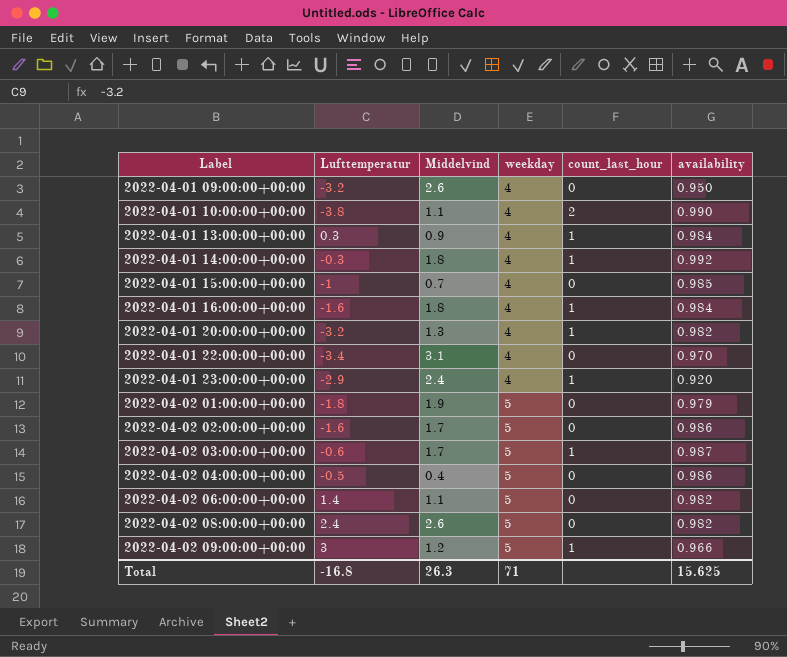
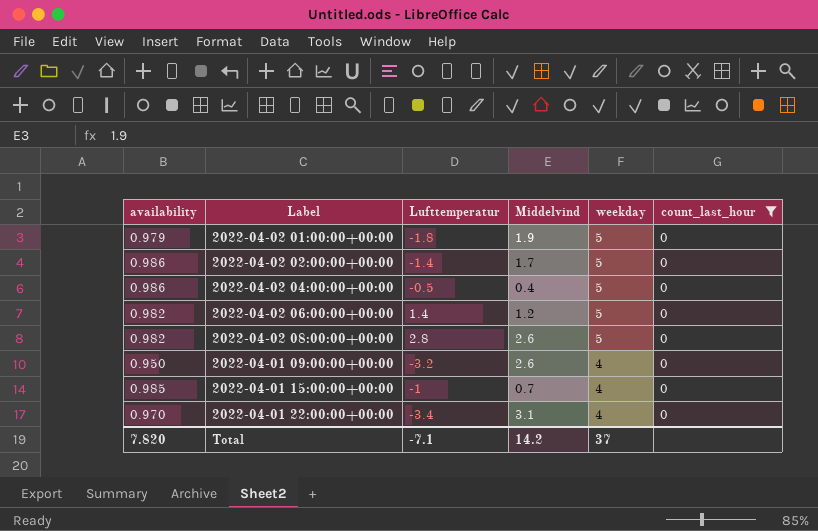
filter: none -> count_last_hour = 0
row order: Label ascending -> weekday descending
column availability | position: 6 -> 1
2022-04-02 02:00:00+00:00 | Lufttemperatur: -1.6 -> -1.4
2022-04-02 06:00:00+00:00 | Middelvind: 1.1 -> 1.2
2022-04-02 08:00:00+00:00 | Lufttemperatur: 2.4 -> 2.8
Total | availability: 15.625 -> 7.820
Total | Lufttemperatur: -16.8 -> -7.1
Total | Middelvind: 26.3 -> 14.2
Total | weekday: 71 -> 37

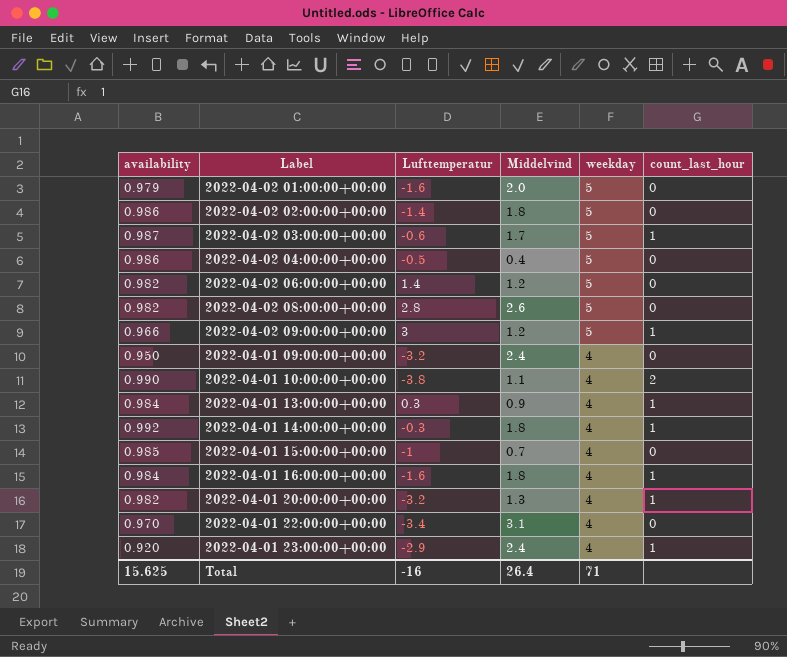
filter: count_last_hour = 0 -> none
2022-04-02 01:00:00+00:00 | Lufttemperatur: -1.8 -> -1.6
2022-04-02 01:00:00+00:00 | Middelvind: 1.9 -> 2.0
2022-04-02 02:00:00+00:00 | Middelvind: 1.7 -> 1.8
2022-04-01 09:00:00+00:00 | Middelvind: 2.6 -> 2.4
Total | availability: 7.820 -> 15.625
Total | Lufttemperatur: -7.1 -> -16
Total | Middelvind: 14.2 -> 26.4
Total | weekday: 37 -> 71

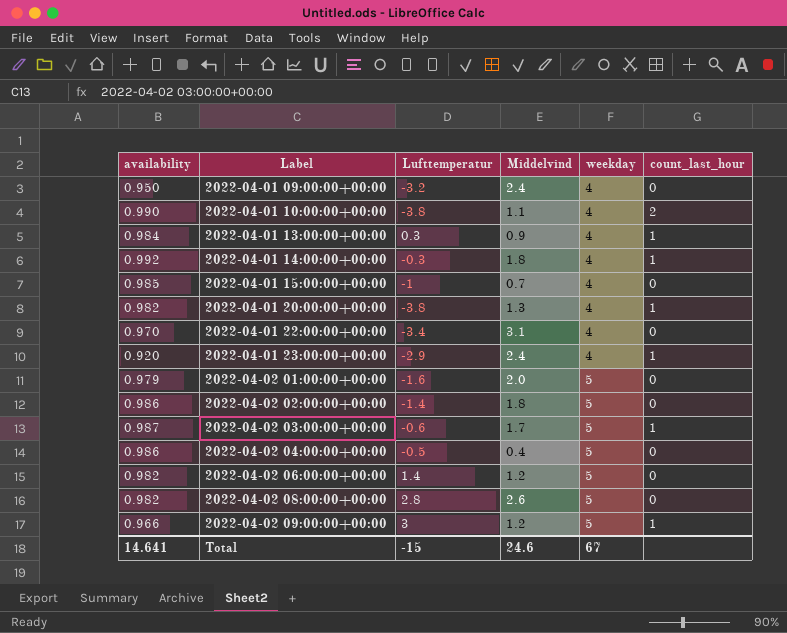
row order: weekday descending -> Label ascending
row 2022-04-01 16:00:00+00:00: 0.984 | -1.6 | 1.8 | 4 | 1 -> none
2022-04-01 20:00:00+00:00 | Lufttemperatur: -3.2 -> -3.8
Total | availability: 15.625 -> 14.641
Total | Lufttemperatur: -16 -> -15
Total | Middelvind: 26.4 -> 24.6
Total | weekday: 71 -> 67

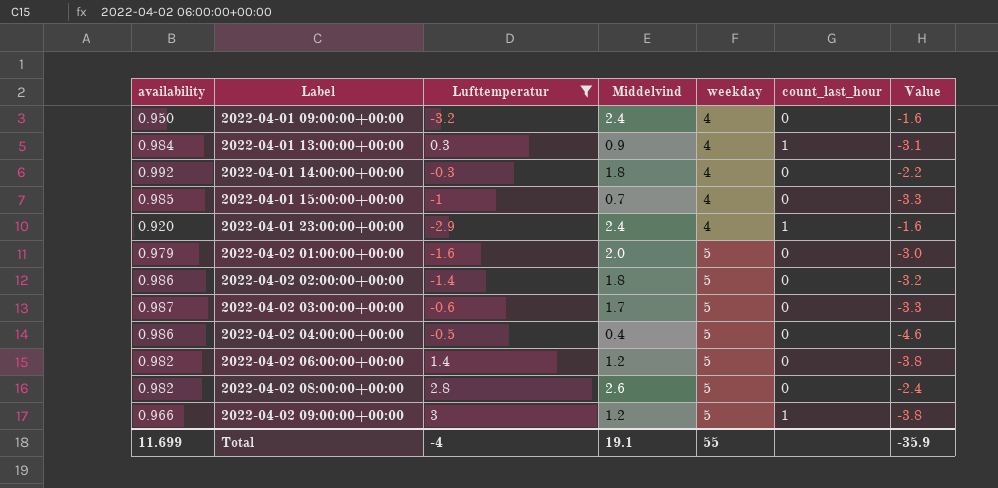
filter: none -> Lufttemperatur >= -3.2
column Value | formula: none -> [Middelvind] - [weekday]
2022-04-01 14:00:00+00:00 | count_last_hour: 1 -> 0
2022-04-02 03:00:00+00:00 | count_last_hour: 1 -> 0
Total | availability: 14.641 -> 11.699
Total | Lufttemperatur: -15 -> -4
Total | Middelvind: 24.6 -> 19.1
Total | weekday: 67 -> 55

